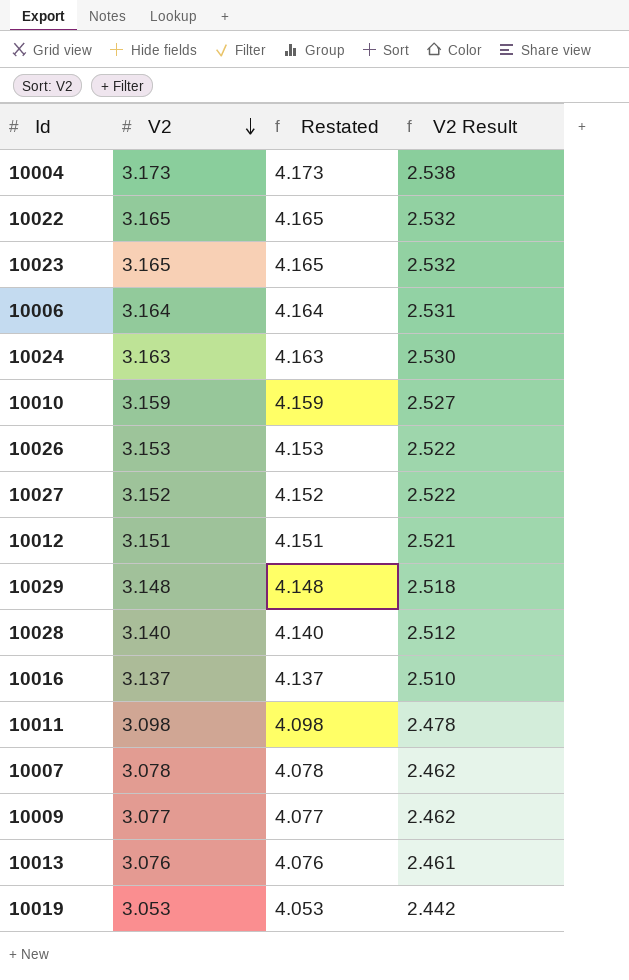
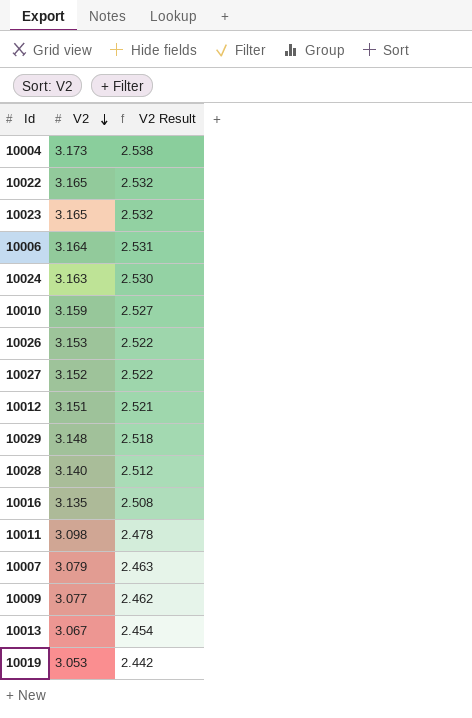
column Restated | formula: [V2] + 1 -> none
10016 | V2: 3.137 -> 3.135
10016 | V2 Result: 2.510 -> 2.508
10007 | V2: 3.078 -> 3.079
10007 | V2 Result: 2.462 -> 2.463
10013 | V2: 3.076 -> 3.067
10013 | V2 Result: 2.461 -> 2.454

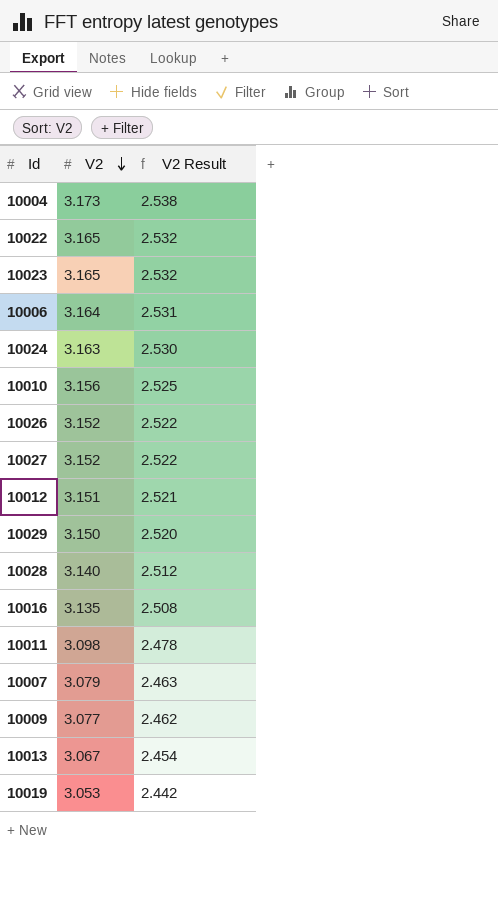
10010 | V2: 3.159 -> 3.156
10010 | V2 Result: 2.527 -> 2.525
10026 | V2: 3.153 -> 3.152
10029 | V2: 3.148 -> 3.150
10029 | V2 Result: 2.518 -> 2.520

